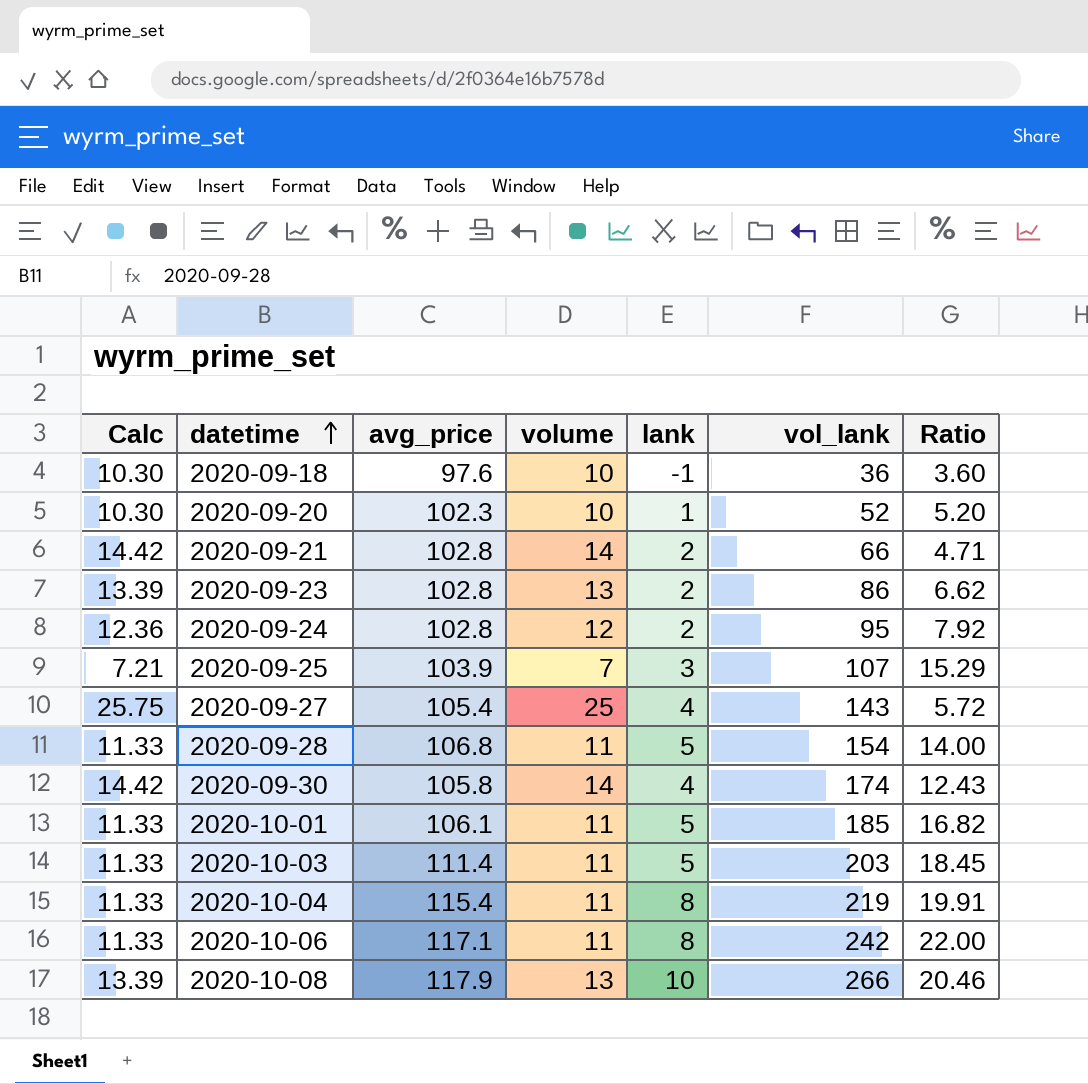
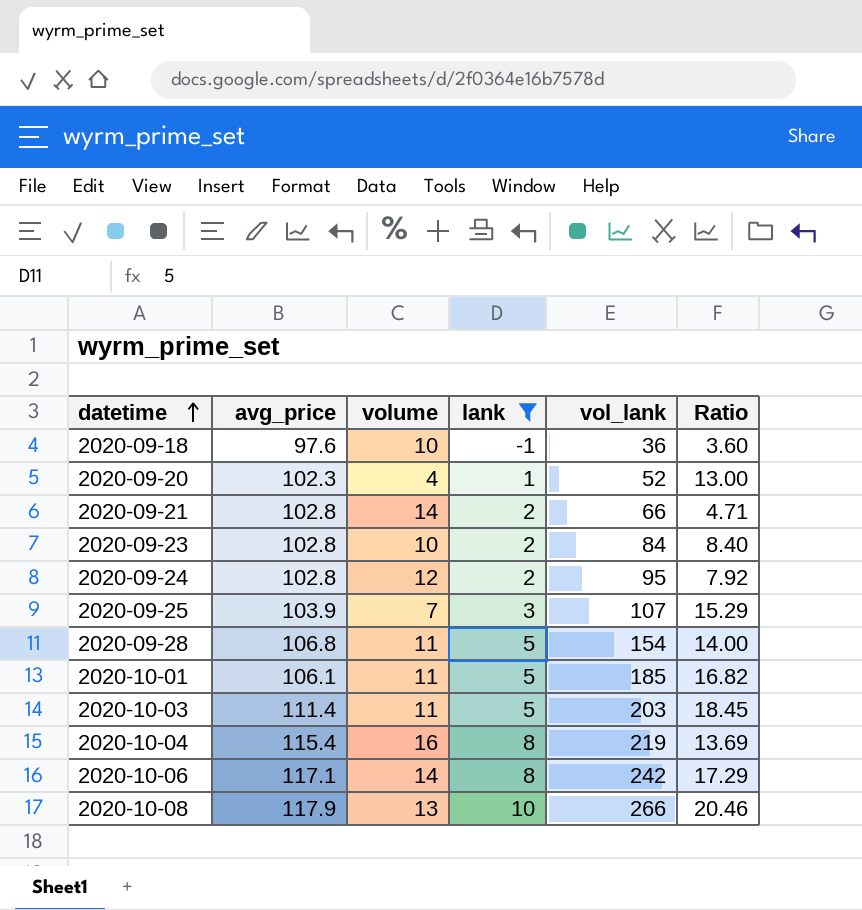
filter: none -> lank != 4
column Calc | formula: [volume] * 1.03 -> none
2020-09-20 | volume: 10 -> 4
2020-09-20 | Ratio: 5.20 -> 13.00
2020-09-23 | volume: 13 -> 10
2020-09-23 | vol_lank: 86 -> 84
2020-09-23 | Ratio: 6.62 -> 8.40
2020-10-04 | volume: 11 -> 16
2020-10-04 | Ratio: 19.91 -> 13.69
2020-10-06 | volume: 11 -> 14
2020-10-06 | Ratio: 22.00 -> 17.29

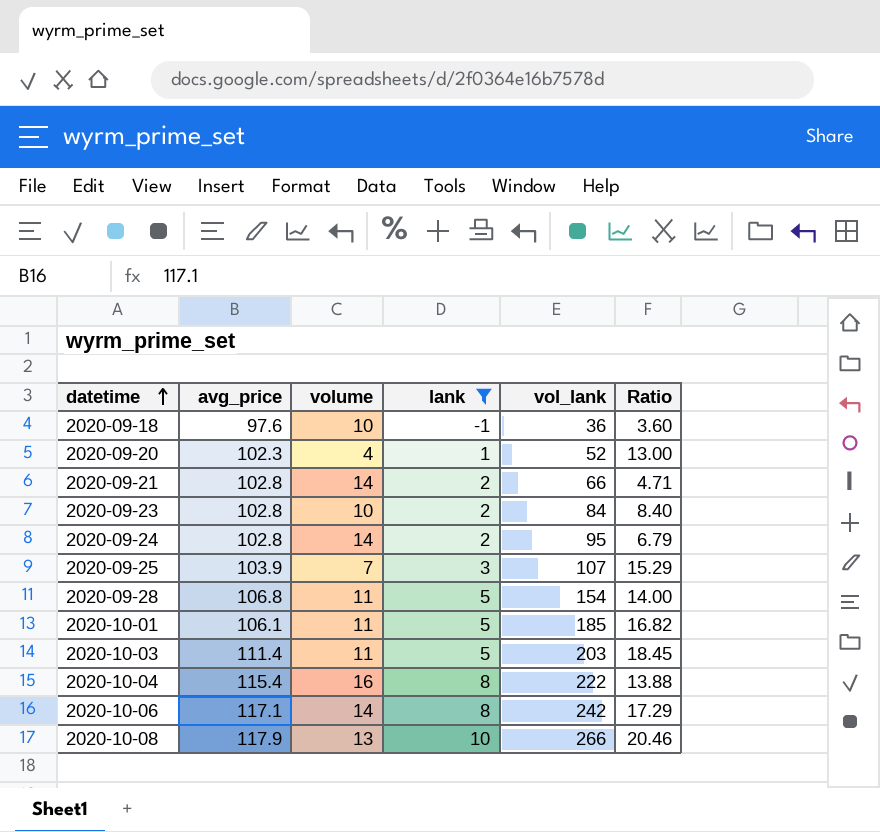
2020-09-24 | volume: 12 -> 14
2020-09-24 | Ratio: 7.92 -> 6.79
2020-10-04 | vol_lank: 219 -> 222
2020-10-04 | Ratio: 13.69 -> 13.88

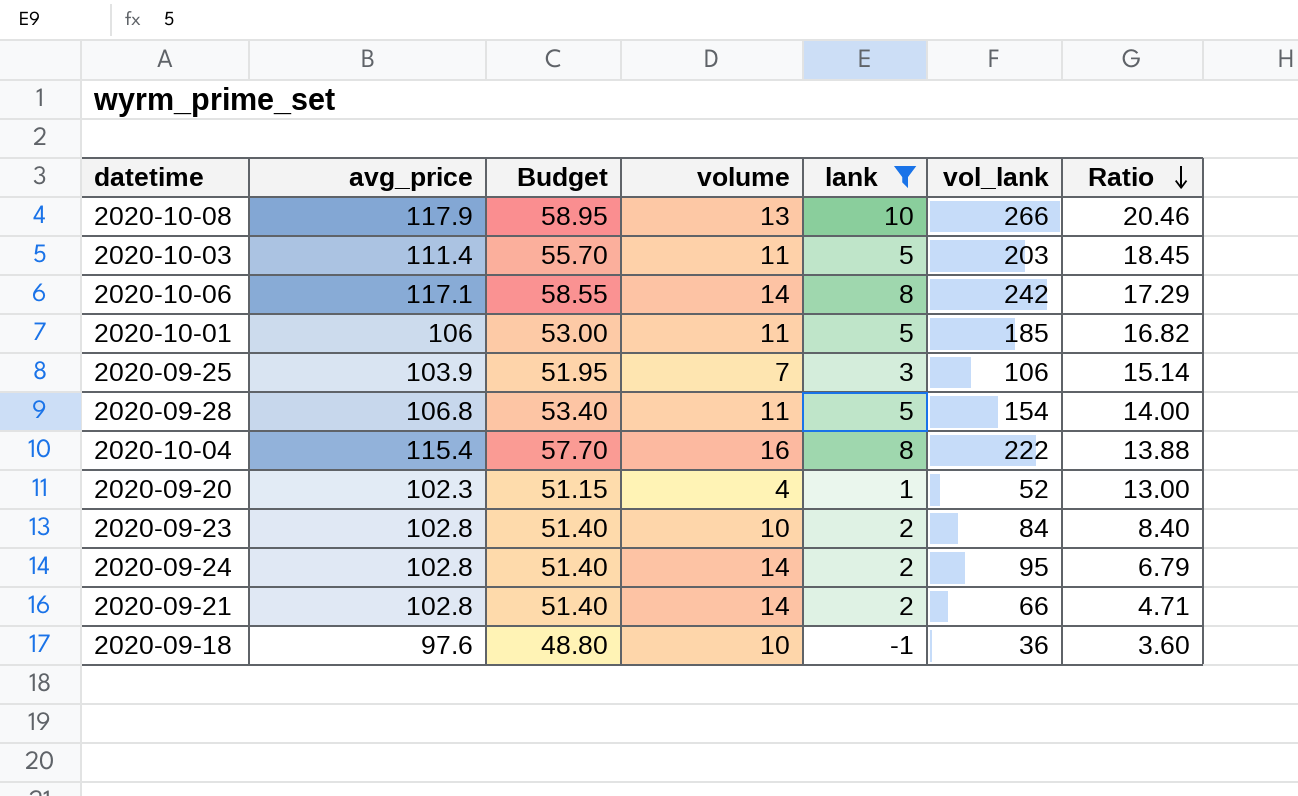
row order: datetime ascending -> Ratio descending
column Budget | formula: none -> [avg_price] * 0.5
2020-10-01 | avg_price: 106.1 -> 106
2020-09-25 | vol_lank: 107 -> 106
2020-09-25 | Ratio: 15.29 -> 15.14

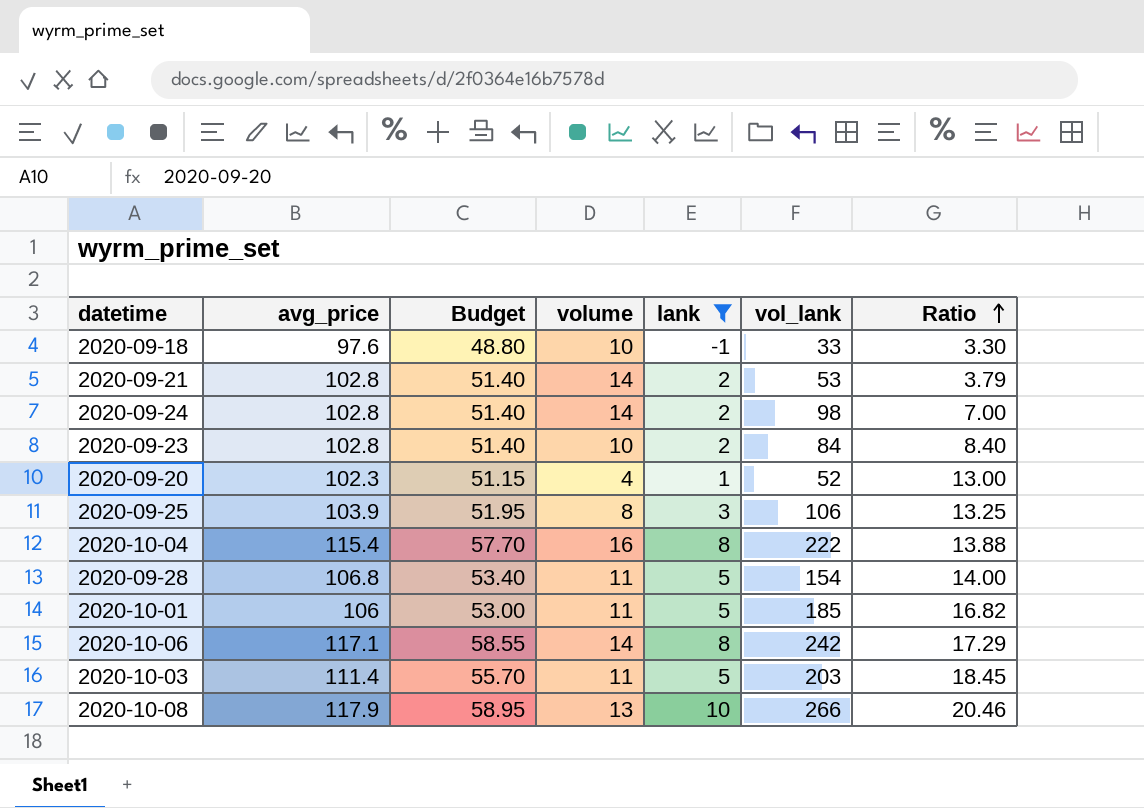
row order: Ratio descending -> Ratio ascending
2020-09-18 | vol_lank: 36 -> 33
2020-09-18 | Ratio: 3.60 -> 3.30
2020-09-21 | vol_lank: 66 -> 53
2020-09-21 | Ratio: 4.71 -> 3.79
2020-09-24 | vol_lank: 95 -> 98
2020-09-24 | Ratio: 6.79 -> 7.00
2020-09-25 | volume: 7 -> 8
2020-09-25 | Ratio: 15.14 -> 13.25

